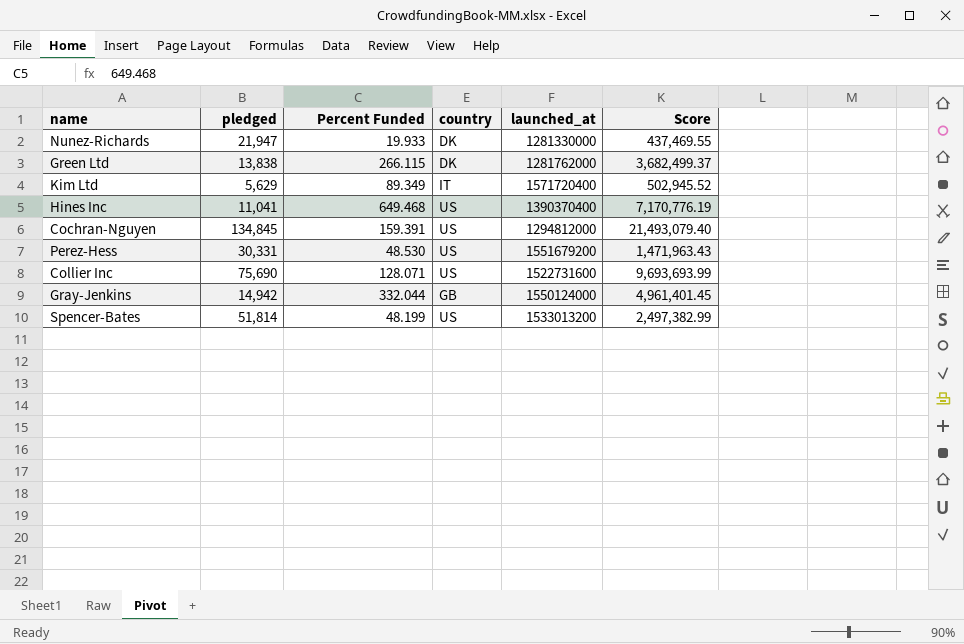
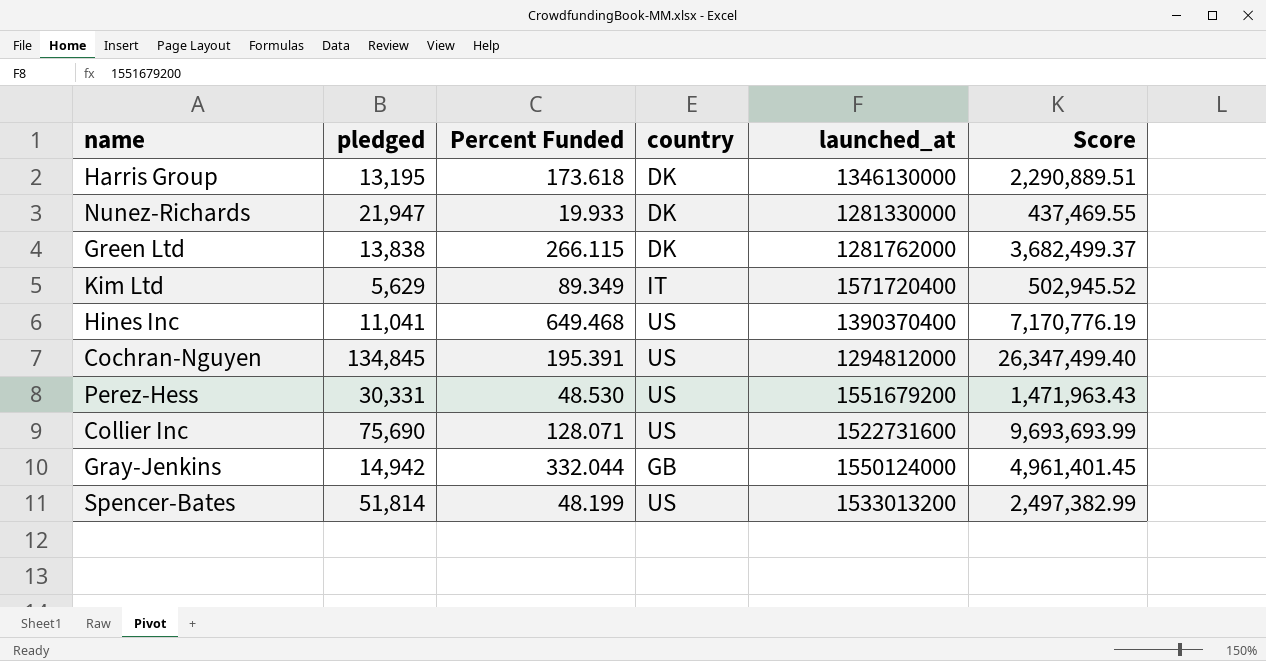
row Harris Group: none -> 13,195 | 173.618 | DK | 1346130000 | 2,290,889.51
Cochran-Nguyen | Percent Funded: 159.391 -> 195.391
Cochran-Nguyen | Score: 21,493,079.40 -> 26,347,499.40

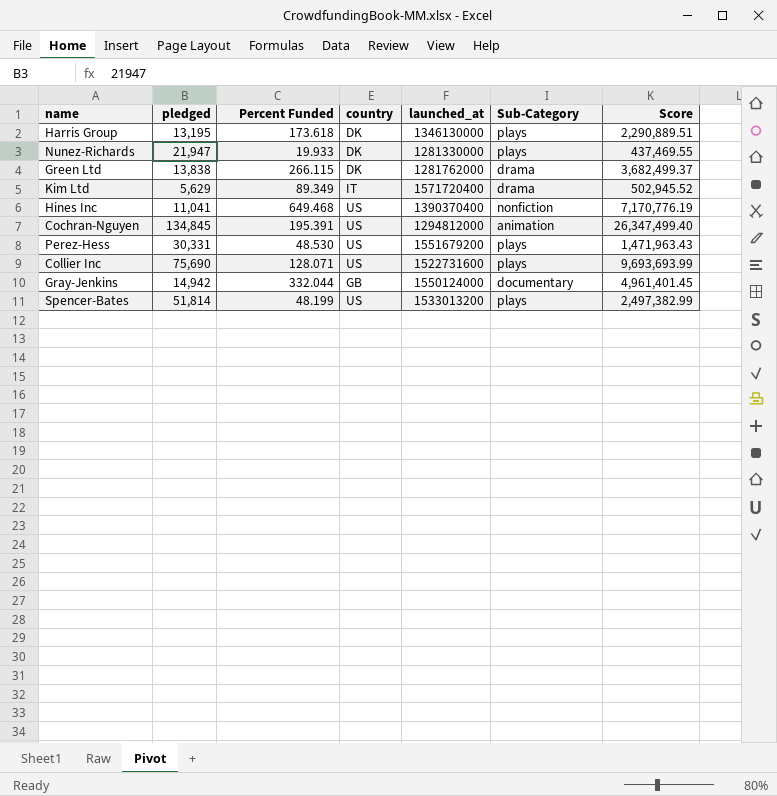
column Sub-Category | position: none -> 6

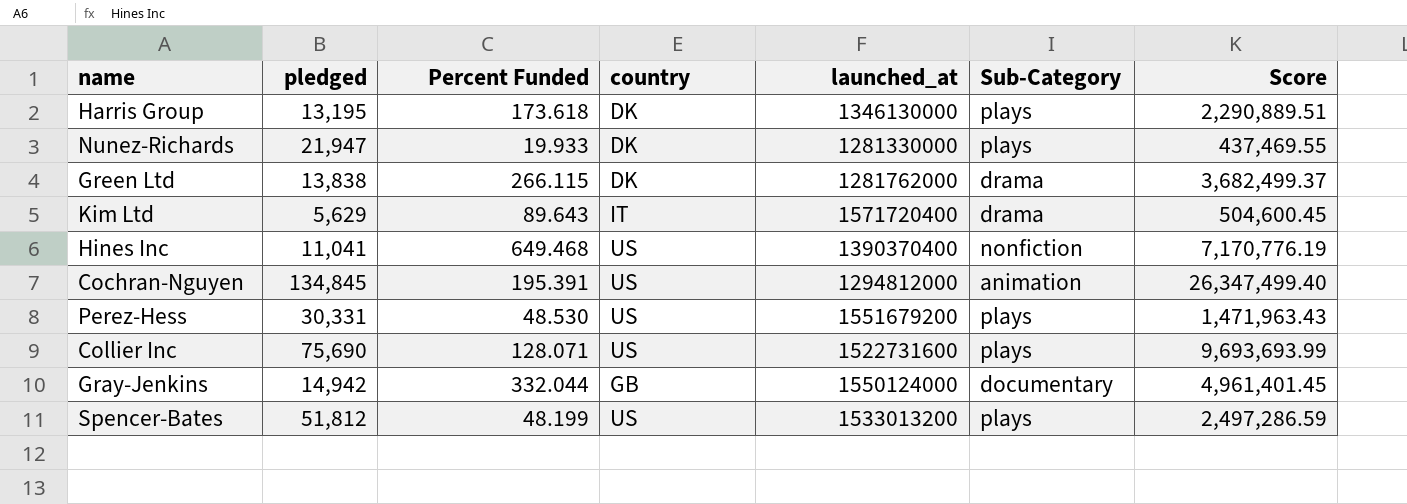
Kim Ltd | Percent Funded: 89.349 -> 89.643
Kim Ltd | Score: 502,945.52 -> 504,600.45
Spencer-Bates | pledged: 51,814 -> 51,812
Spencer-Bates | Score: 2,497,382.99 -> 2,497,286.59

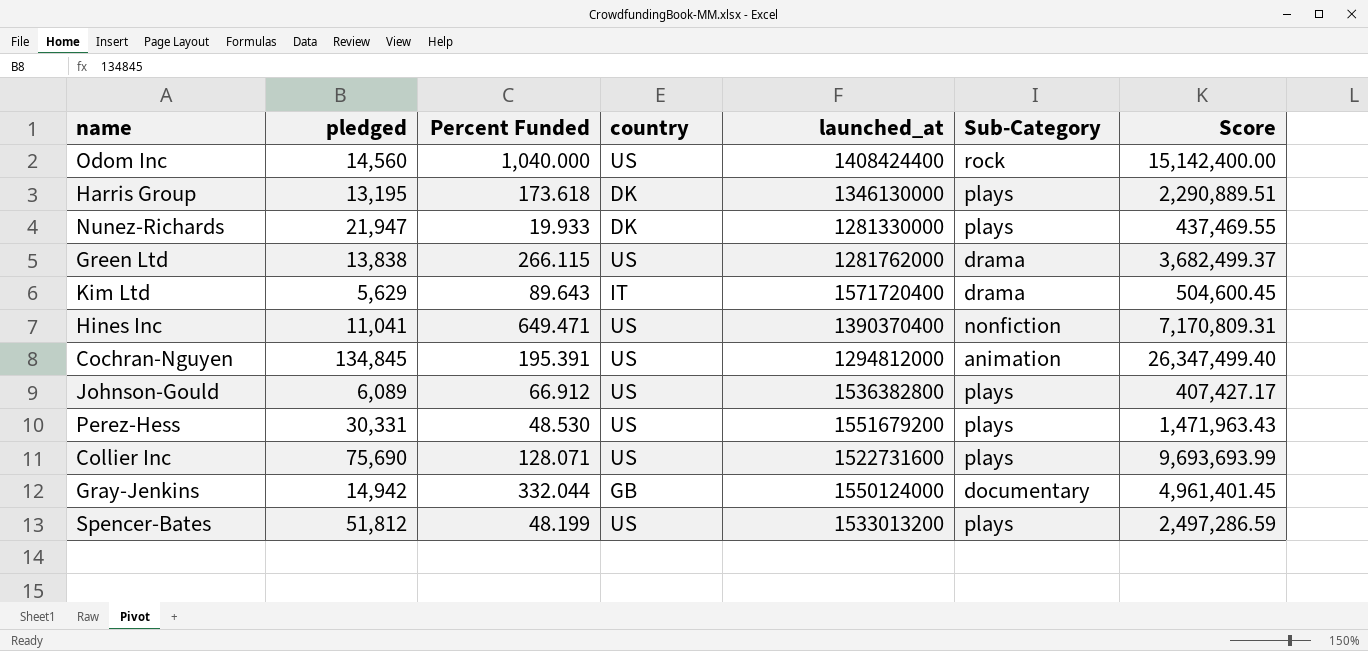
row Odom Inc: none -> 14,560 | 1,040.000 | US | 1408424400 | rock | 15,142,400.00
Green Ltd | country: DK -> US
Hines Inc | Percent Funded: 649.468 -> 649.471
Hines Inc | Score: 7,170,776.19 -> 7,170,809.31
row Johnson-Gould: none -> 6,089 | 66.912 | US | 1536382800 | plays | 407,427.17

